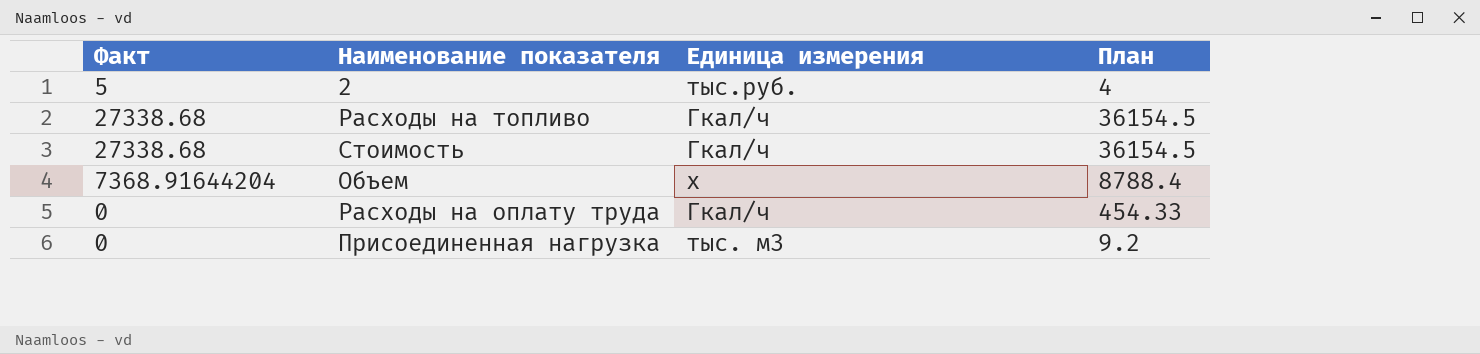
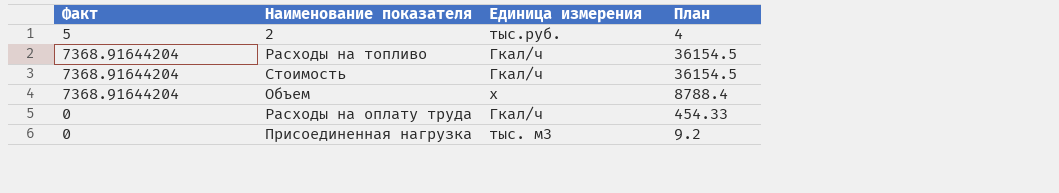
Расходы на топливо | Факт: 27338.68 -> 7368.91644204
Стоимость | Факт: 27338.68 -> 7368.91644204

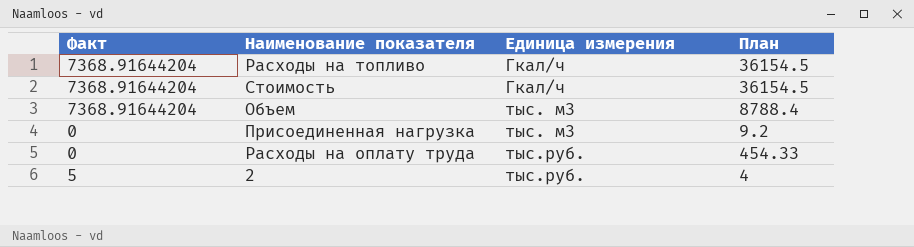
row order: none -> Единица измерения ascending
Объем | Единица измерения: x -> тыс. м3
Расходы на оплату труда | Единица измерения: Гкал/ч -> тыс.руб.

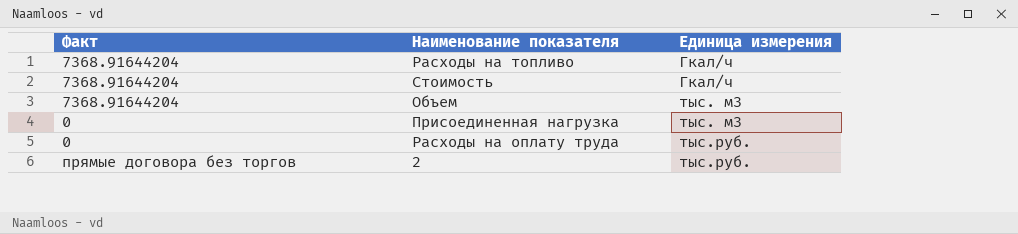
column План | position: 4 -> none
2 | Факт: 5 -> прямые договора без торгов

